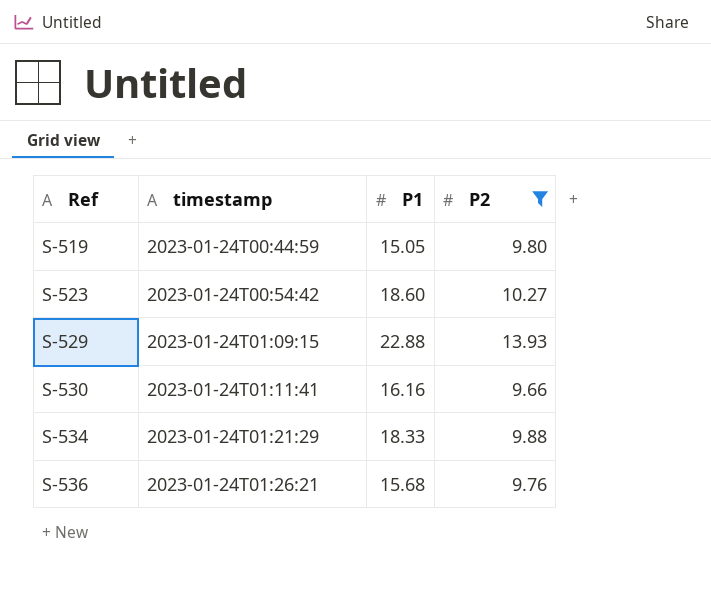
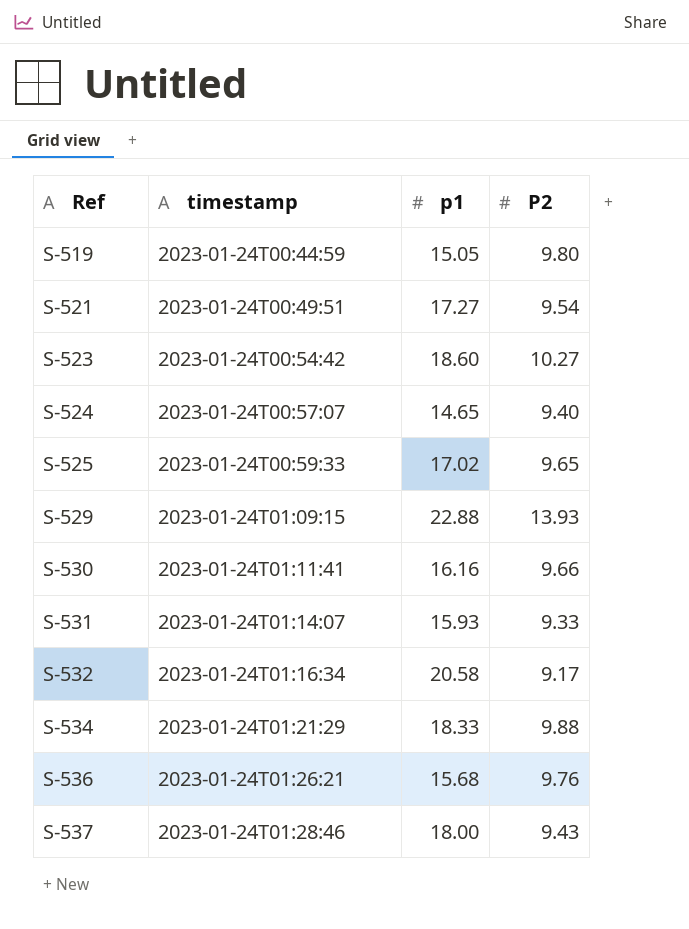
filter: P2 >= 9.66 -> none
column name: P1 -> p1

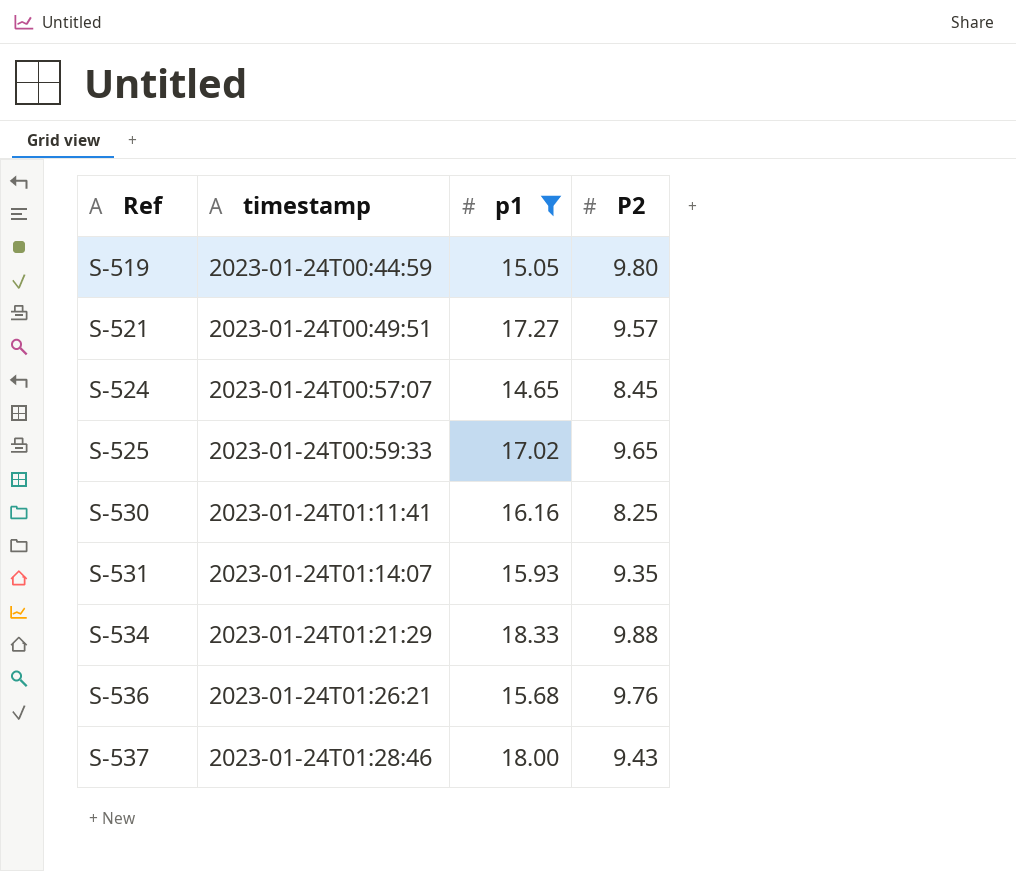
filter: none -> p1 <= 18.33
S-521 | P2: 9.54 -> 9.57
S-524 | P2: 9.40 -> 8.45
S-530 | P2: 9.66 -> 8.25
S-531 | P2: 9.33 -> 9.35

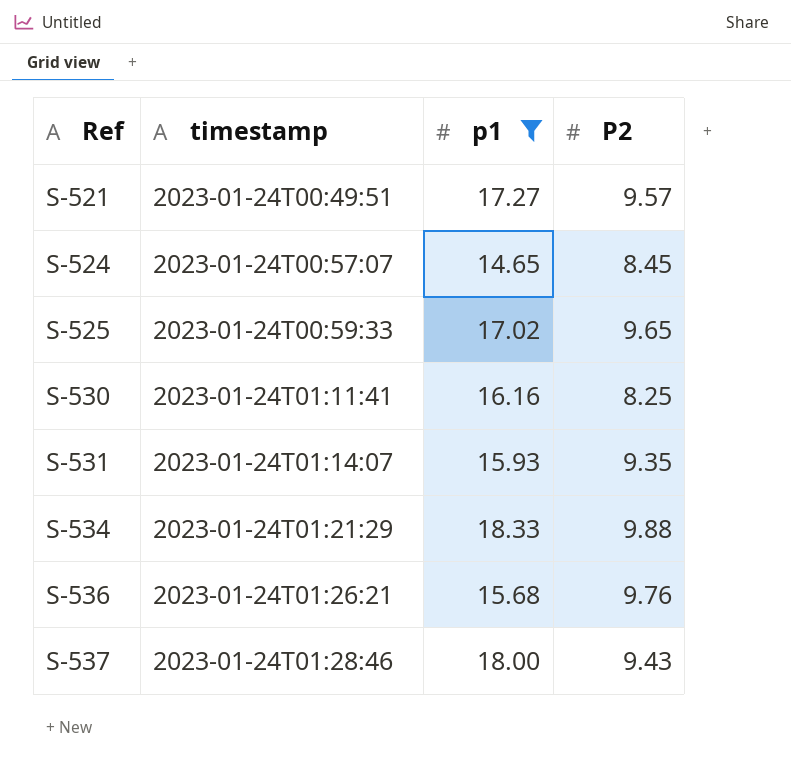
row S-519: 2023-01-24T00:44:59 | 15.05 | 9.80 -> none

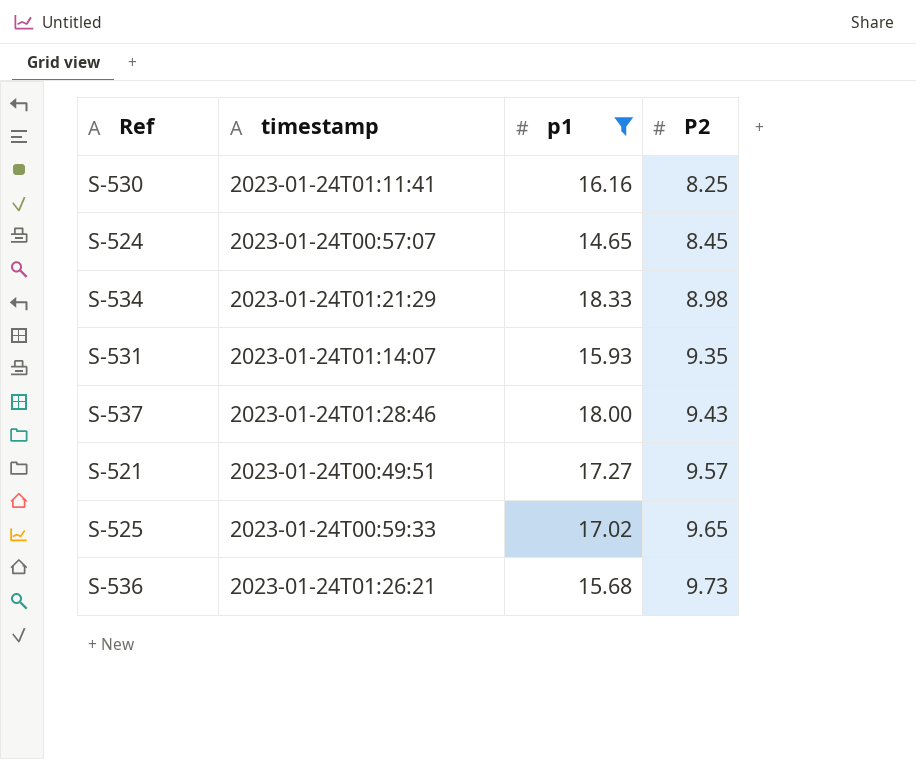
row order: Ref ascending -> P2 ascending
S-534 | P2: 9.88 -> 8.98
S-536 | P2: 9.76 -> 9.73

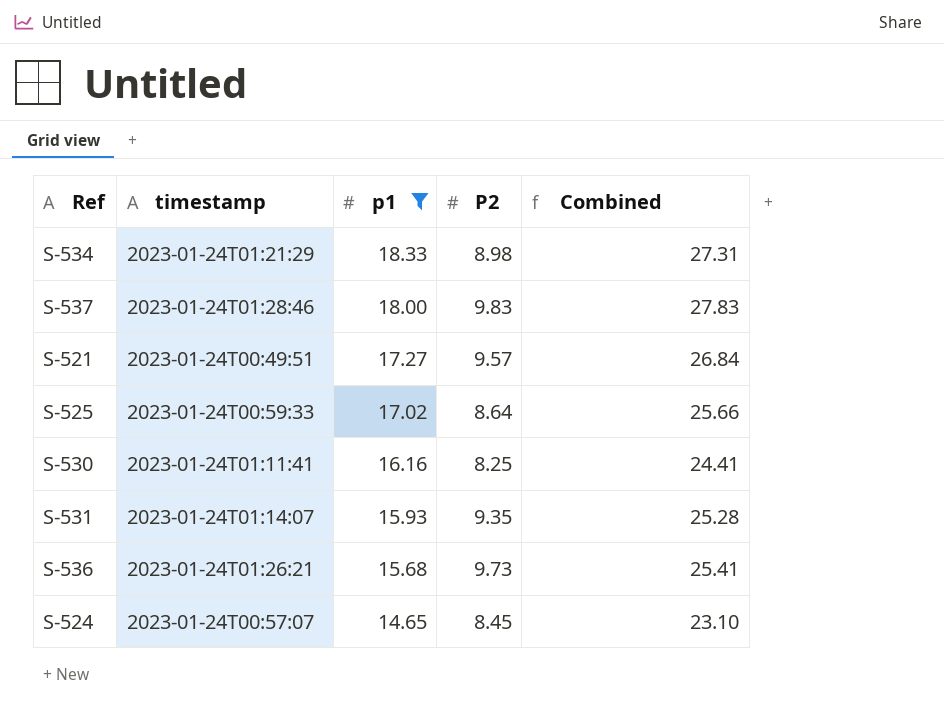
row order: P2 ascending -> p1 descending
column Combined | formula: none -> [p1] + [P2]
S-537 | P2: 9.43 -> 9.83
S-525 | P2: 9.65 -> 8.64

